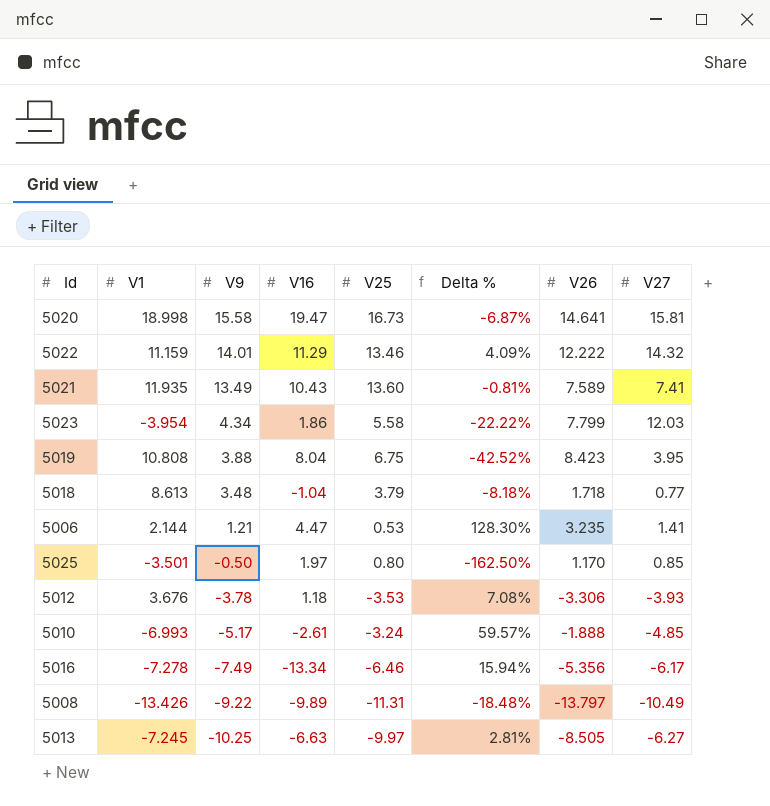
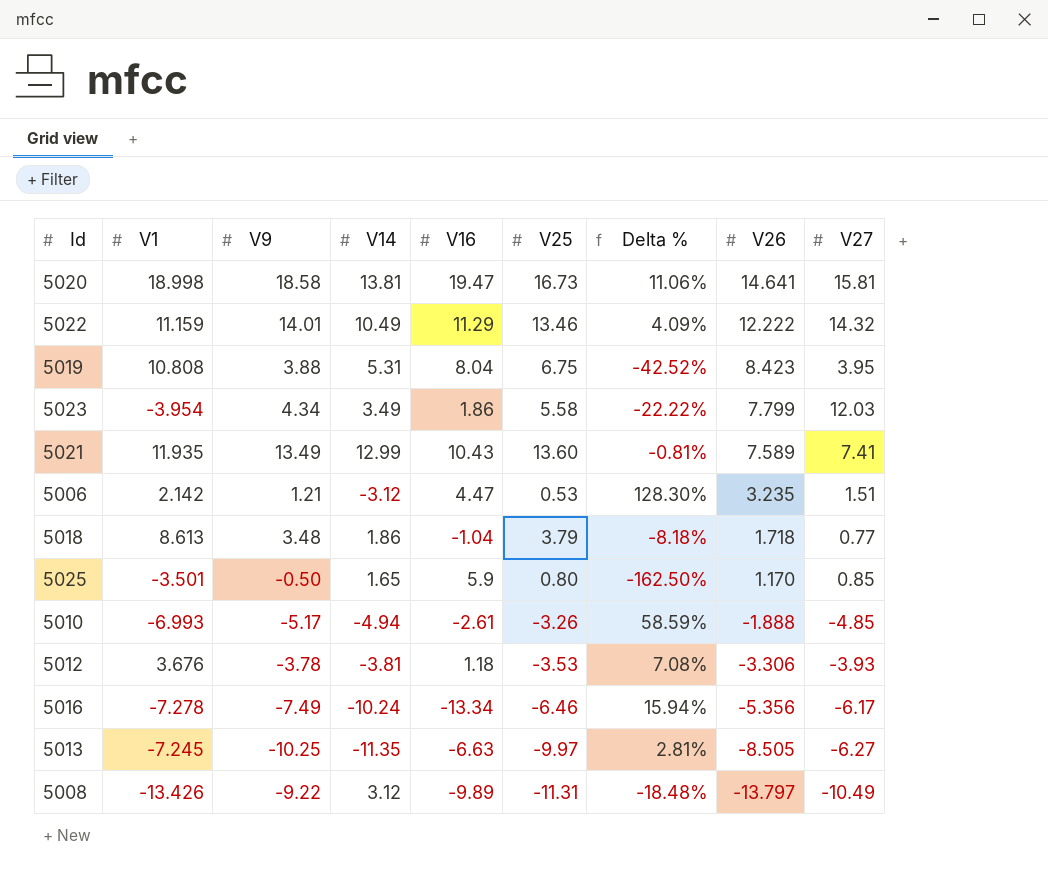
row order: V9 descending -> V26 descending
column V14 | position: none -> 4
5020 | V9: 15.58 -> 18.58
5020 | Delta %: -6.87% -> 11.06%
5006 | V1: 2.144 -> 2.142
5006 | V27: 1.41 -> 1.51
5025 | V16: 1.97 -> 5.9
5010 | V25: -3.24 -> -3.26
5010 | Delta %: 59.57% -> 58.59%

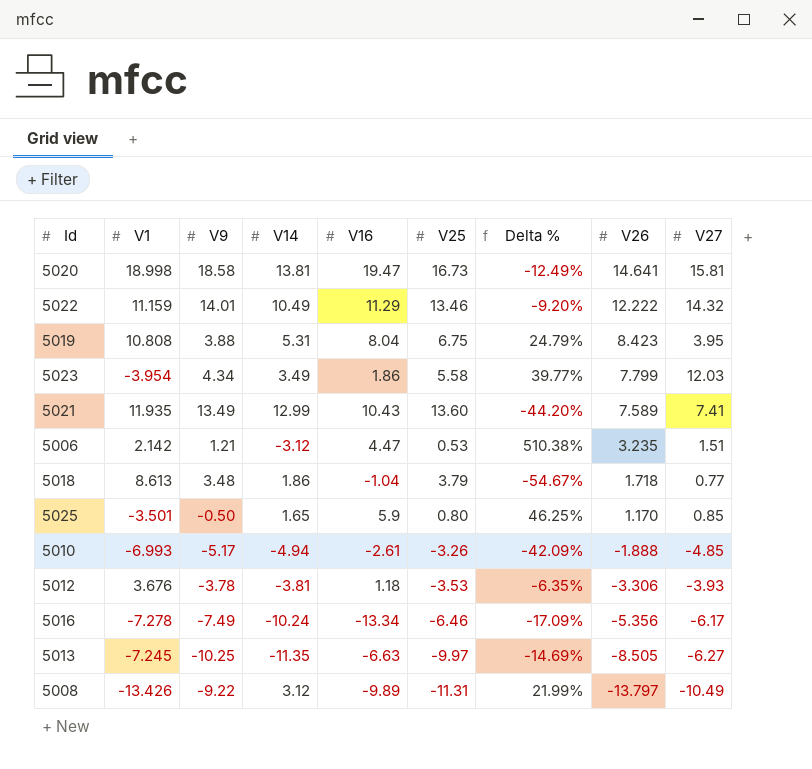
column Delta % | formula: ([V9] - [V25]) / [V25] -> ([V26] - [V25]) / [V25]

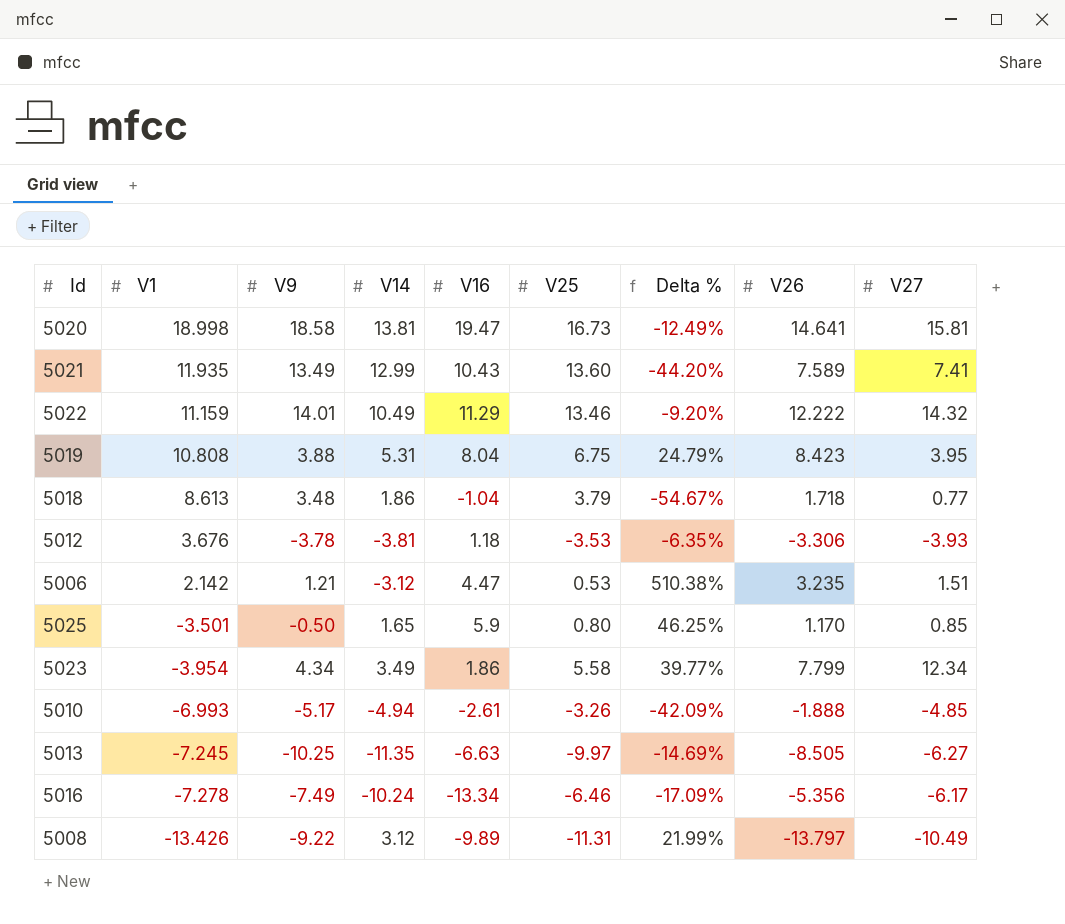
row order: V26 descending -> V1 descending
5023 | V27: 12.03 -> 12.34

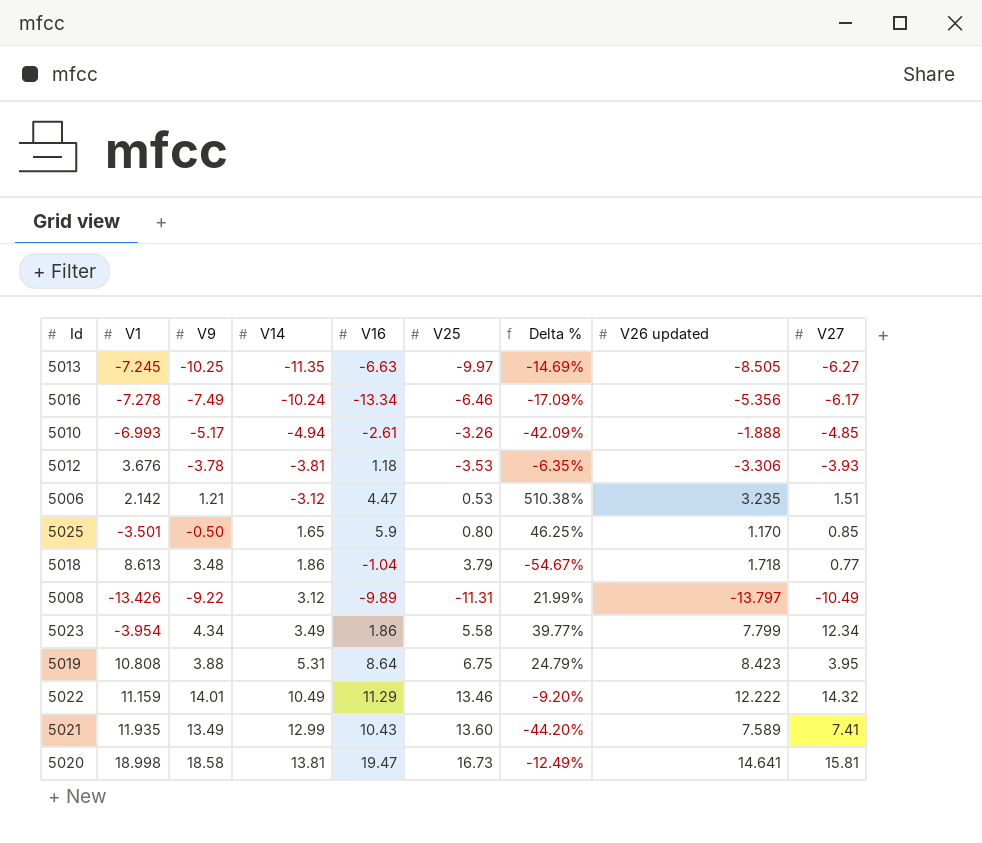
row order: V1 descending -> V14 ascending
column name: V26 -> V26 updated
5019 | V16: 8.04 -> 8.64

